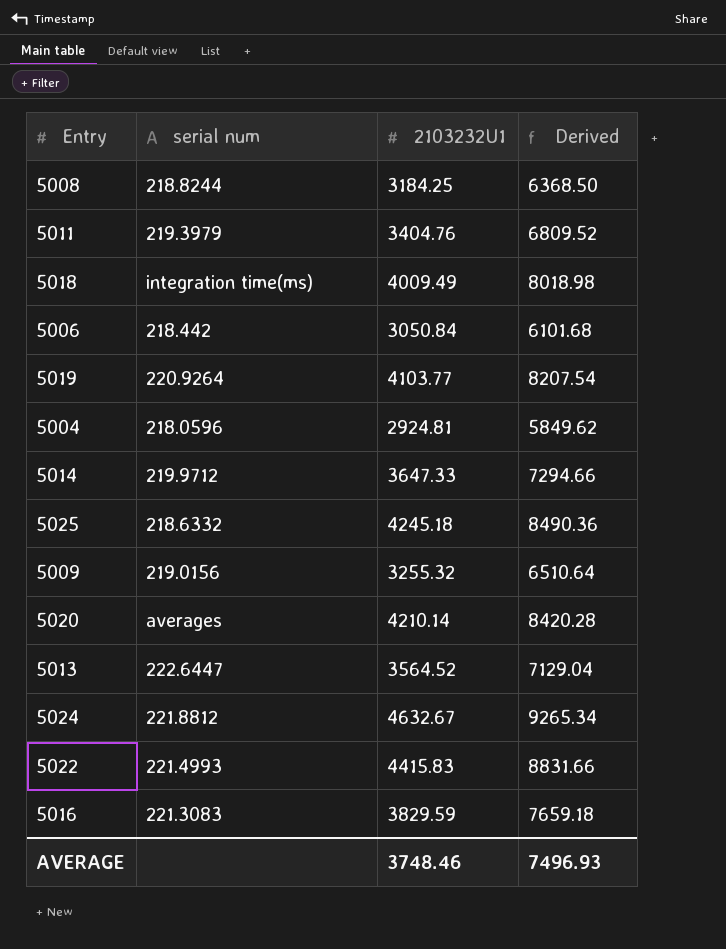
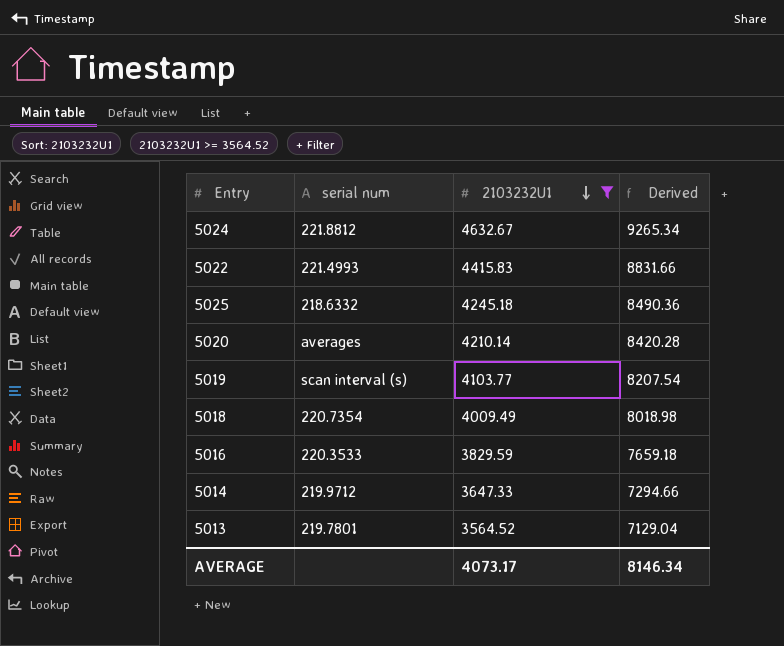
filter: none -> 2103232U1 >= 3564.52
row order: none -> 2103232U1 descending
5019 | serial num: 220.9264 -> scan interval (s)
5018 | serial num: integration time(ms) -> 220.7354
5016 | serial num: 221.3083 -> 220.3533
5013 | serial num: 222.6447 -> 219.7801
AVERAGE | 2103232U1: 3748.46 -> 4073.17
AVERAGE | Derived: 7496.93 -> 8146.34

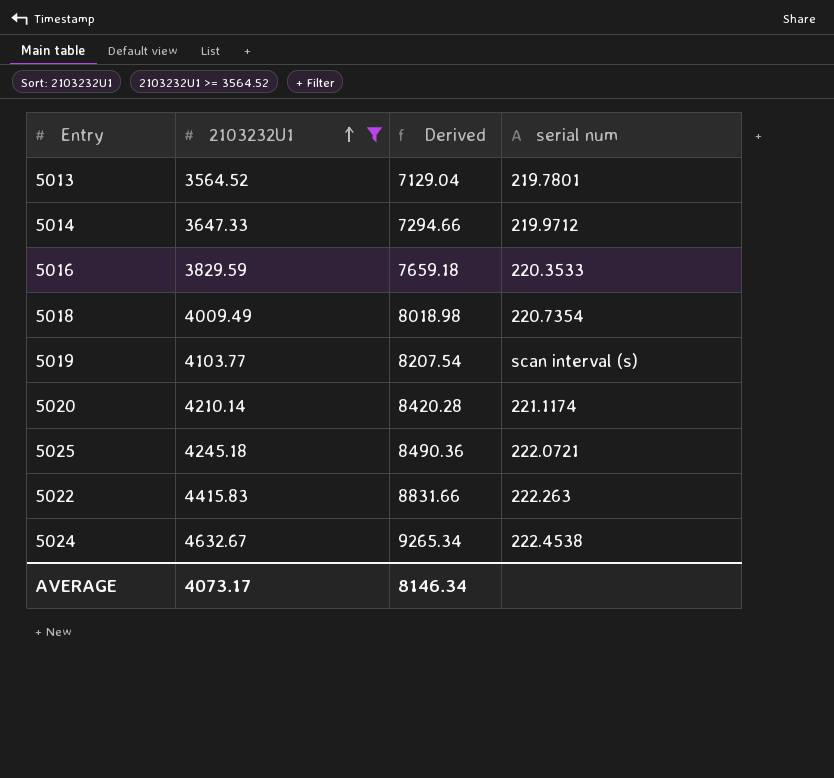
row order: 2103232U1 descending -> 2103232U1 ascending
column serial num | position: 2 -> 4
5020 | serial num: averages -> 221.1174
5025 | serial num: 218.6332 -> 222.0721
5022 | serial num: 221.4993 -> 222.263
5024 | serial num: 221.8812 -> 222.4538

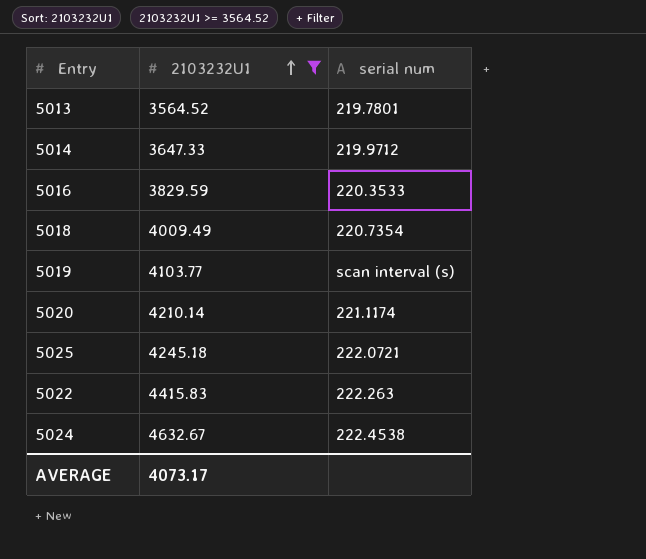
column Derived | formula: [2103232U1] * 2 -> none

